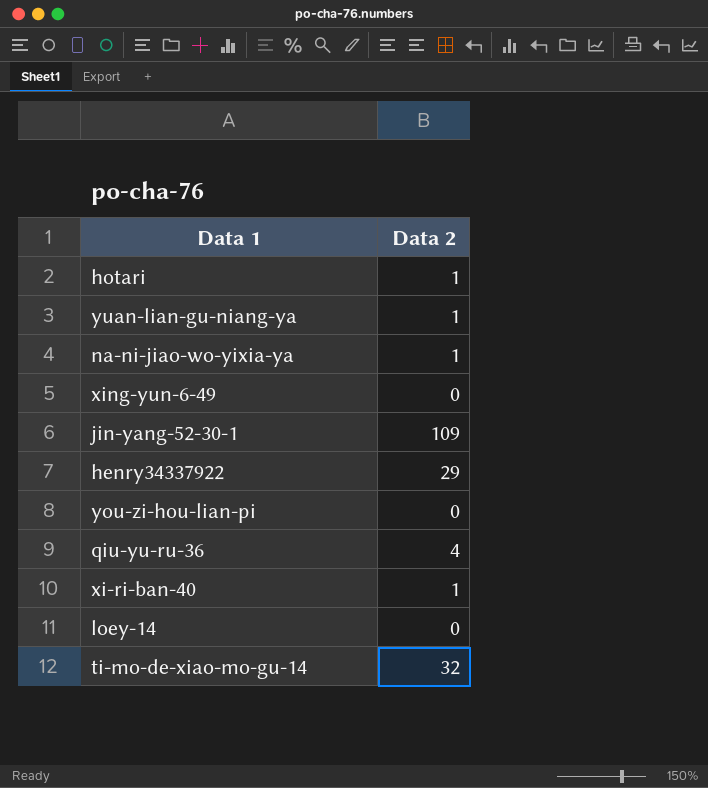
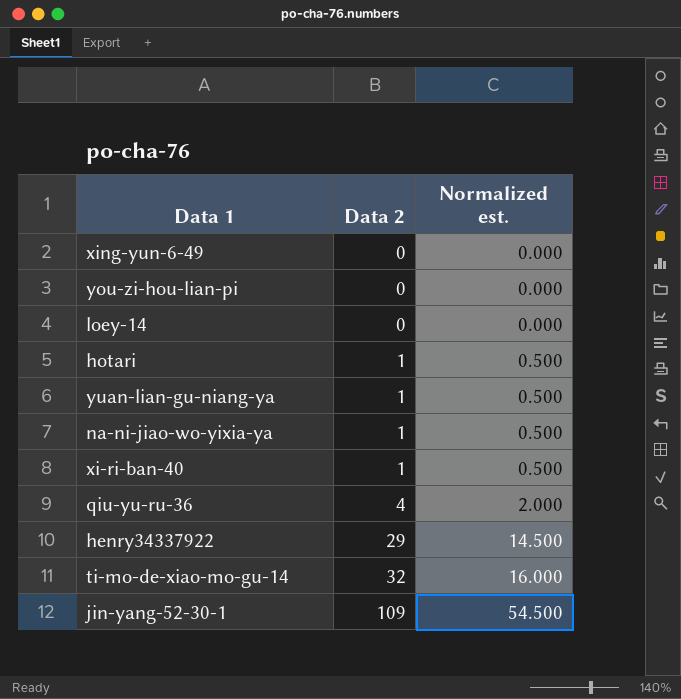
row order: none -> Data 2 ascending
column Normalized est. | formula: none -> [Data 2] * 0.5

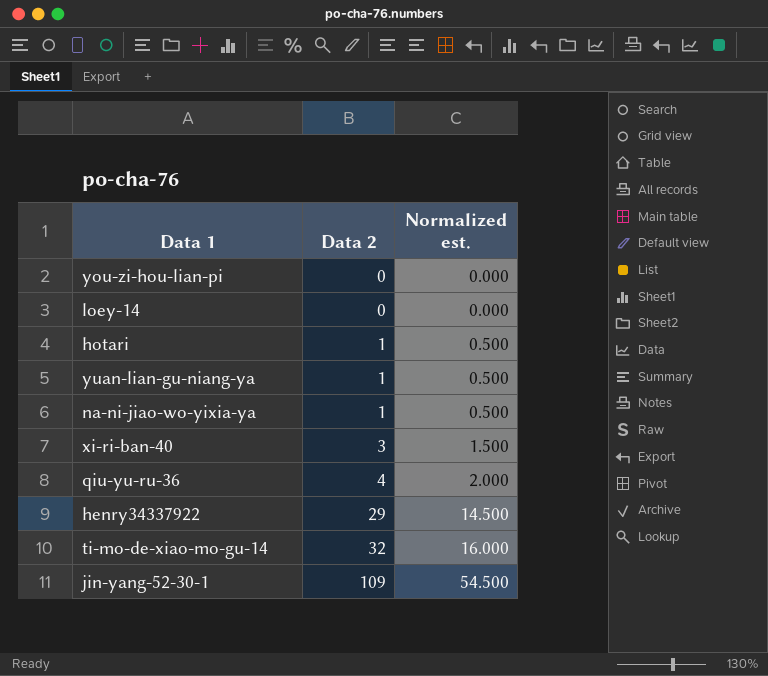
row xing-yun-6-49: 0 | 0.000 -> none
xi-ri-ban-40 | Data 2: 1 -> 3
xi-ri-ban-40 | Normalized est.: 0.500 -> 1.500

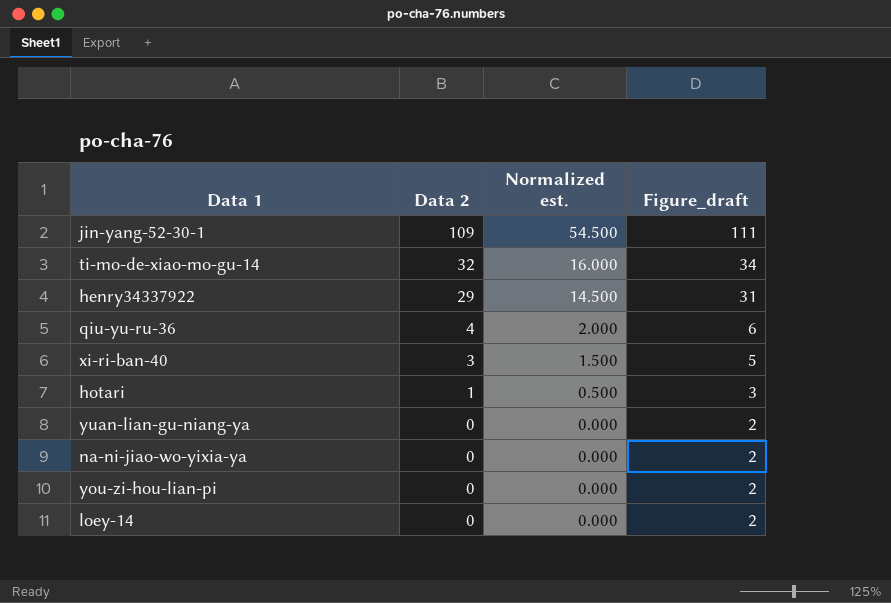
row order: Data 2 ascending -> Data 2 descending
column Figure_draft | formula: none -> [Data 2] + 2
yuan-lian-gu-niang-ya | Data 2: 1 -> 0
yuan-lian-gu-niang-ya | Normalized est.: 0.500 -> 0.000
na-ni-jiao-wo-yixia-ya | Data 2: 1 -> 0
na-ni-jiao-wo-yixia-ya | Normalized est.: 0.500 -> 0.000

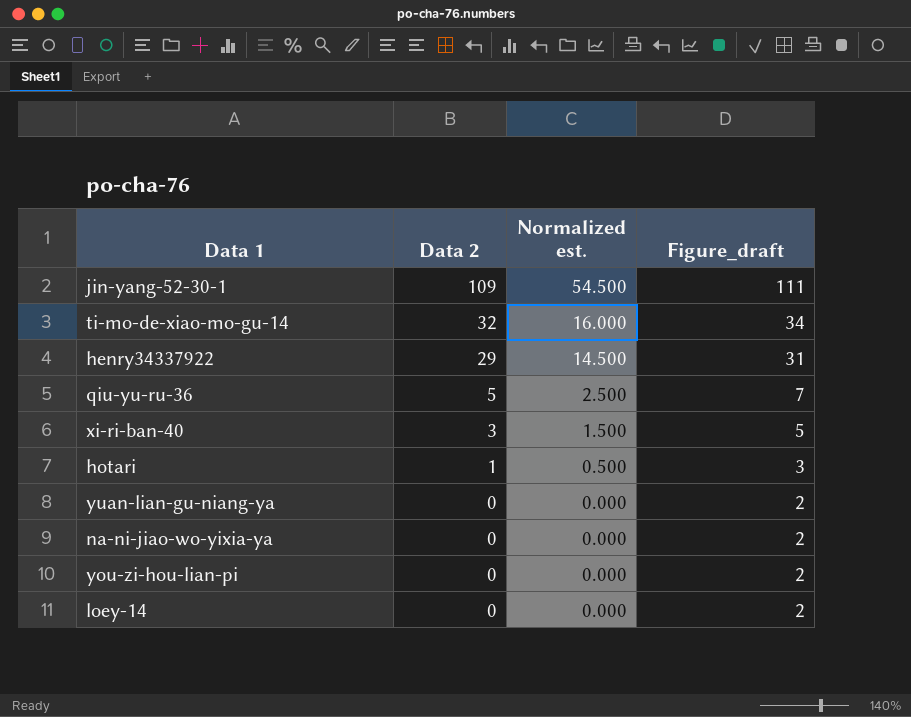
qiu-yu-ru-36 | Data 2: 4 -> 5
qiu-yu-ru-36 | Normalized est.: 2.000 -> 2.500
qiu-yu-ru-36 | Figure_draft: 6 -> 7

